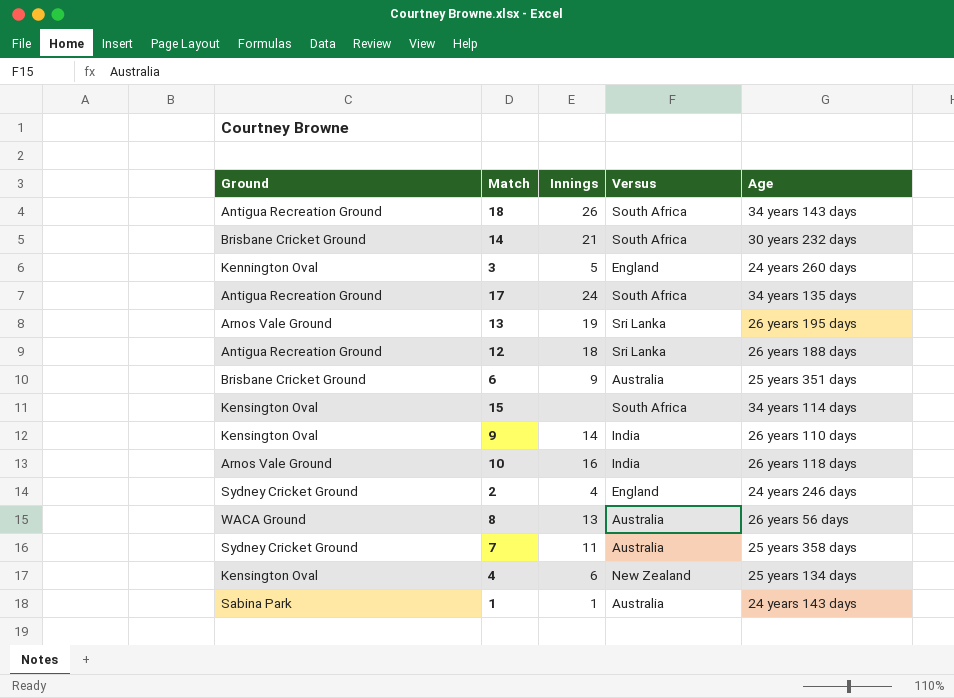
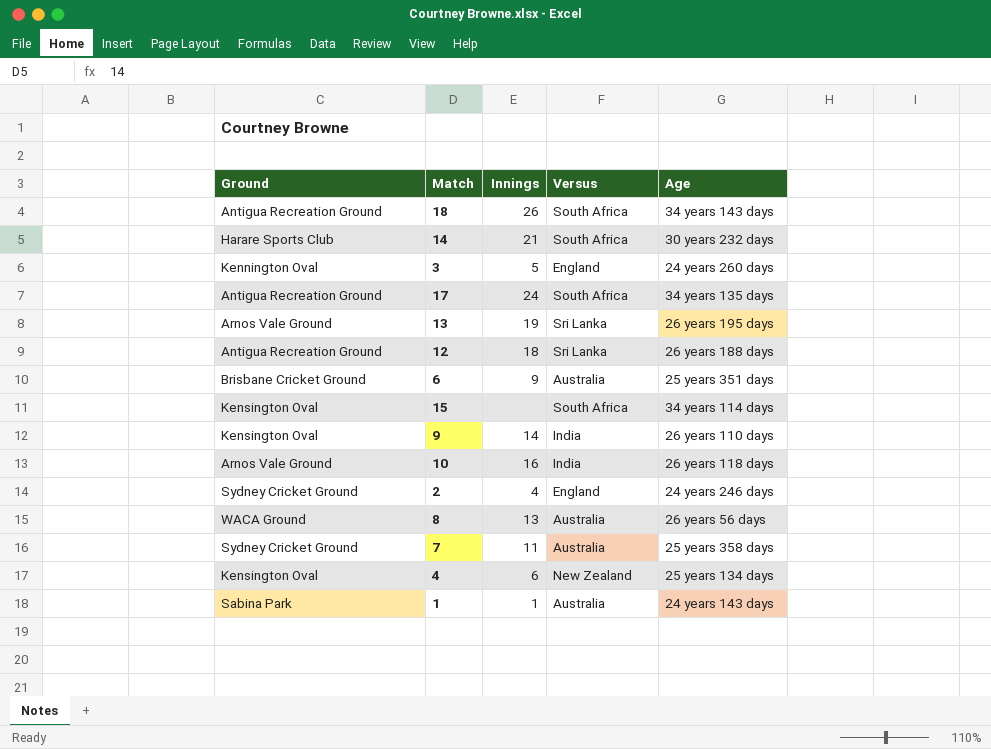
14 | Ground: Brisbane Cricket Ground -> Harare Sports Club

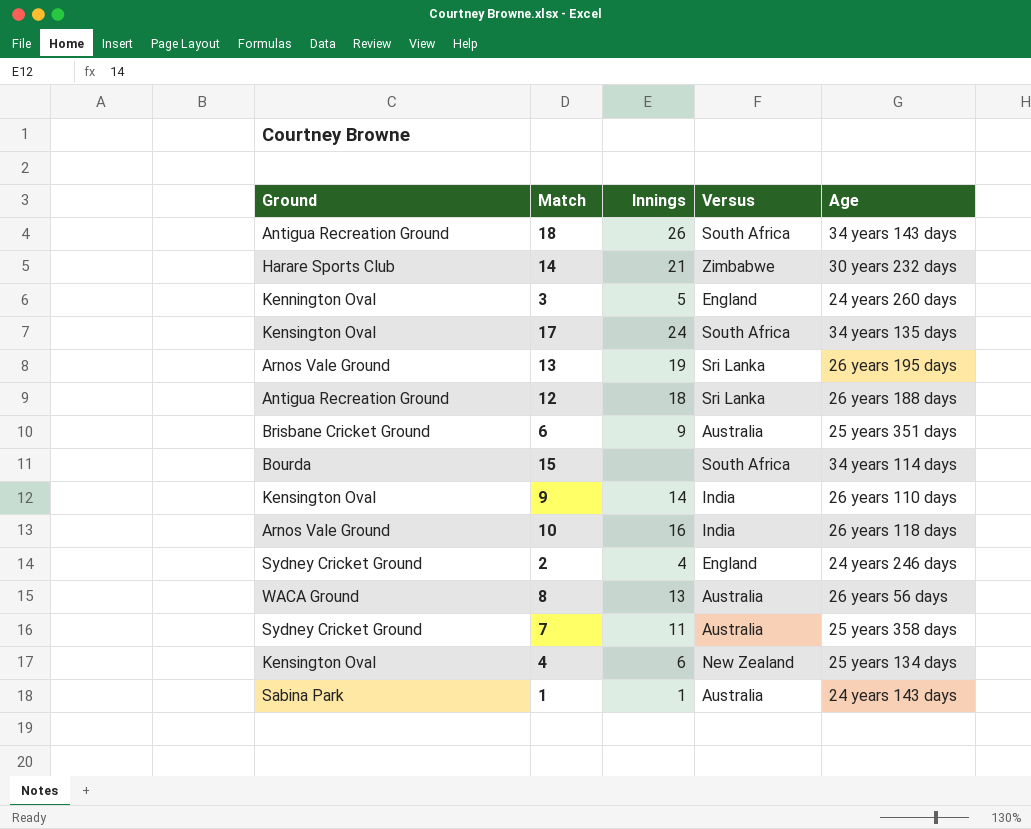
14 | Versus: South Africa -> Zimbabwe
17 | Ground: Antigua Recreation Ground -> Kensington Oval
15 | Ground: Kensington Oval -> Bourda

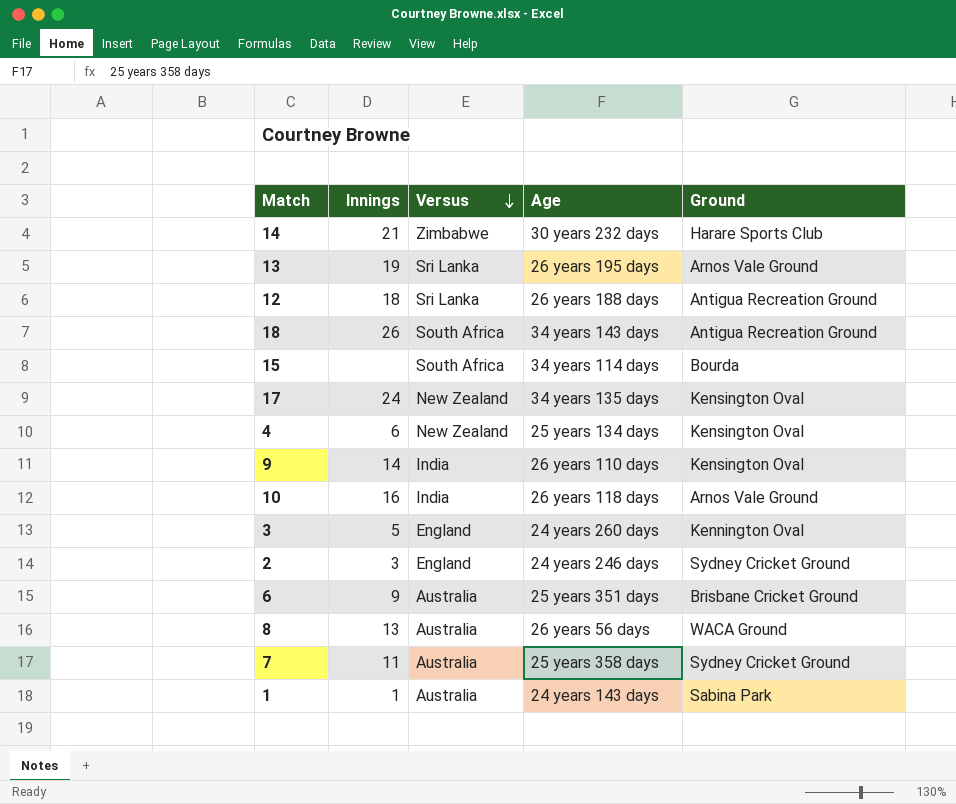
row order: none -> Versus descending
column Ground | position: 1 -> 5
17 | Versus: South Africa -> New Zealand
2 | Innings: 4 -> 3

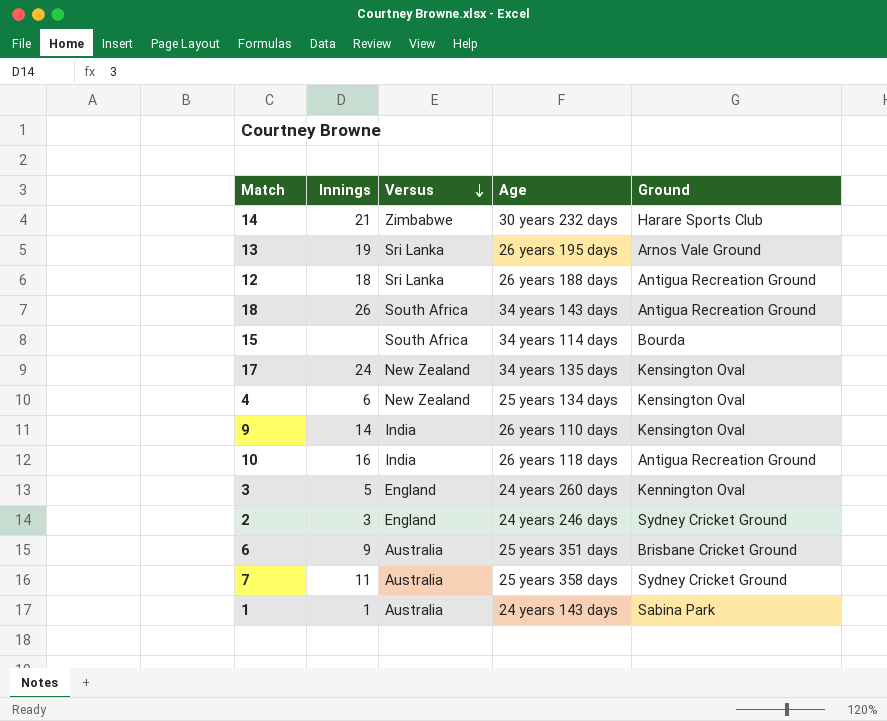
row 8: 13 | Australia | 26 years 56 days | WACA Ground -> none
10 | Ground: Arnos Vale Ground -> Antigua Recreation Ground

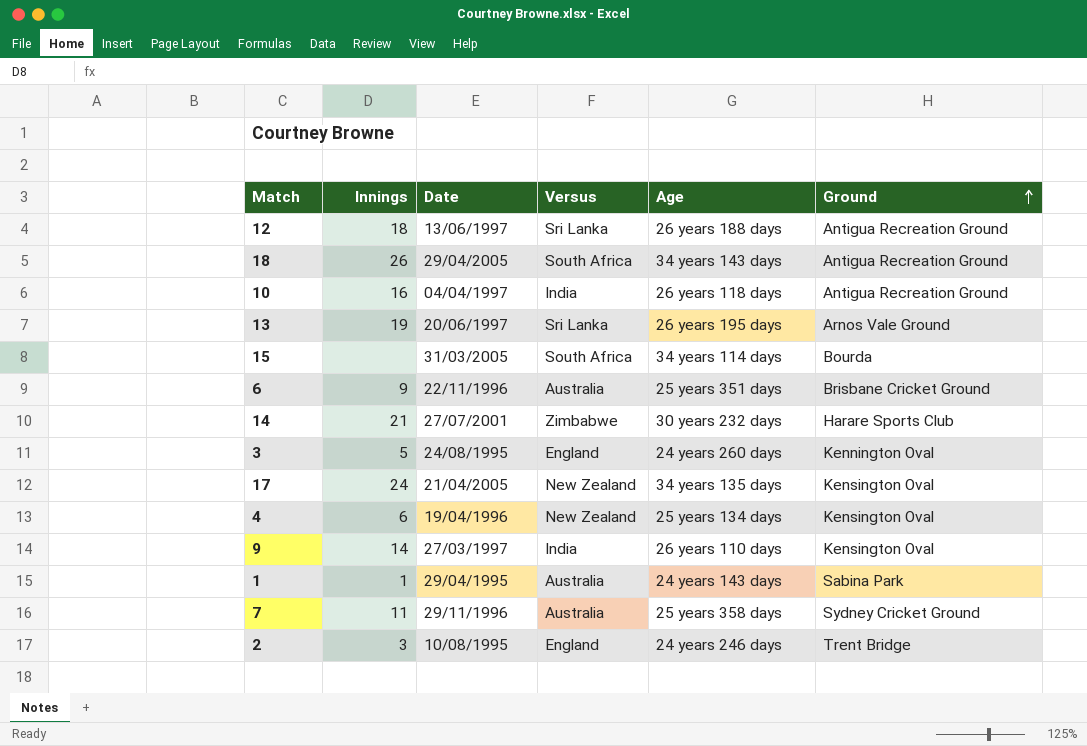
row order: Versus descending -> Ground ascending
column Date | position: none -> 3
2 | Ground: Sydney Cricket Ground -> Trent Bridge

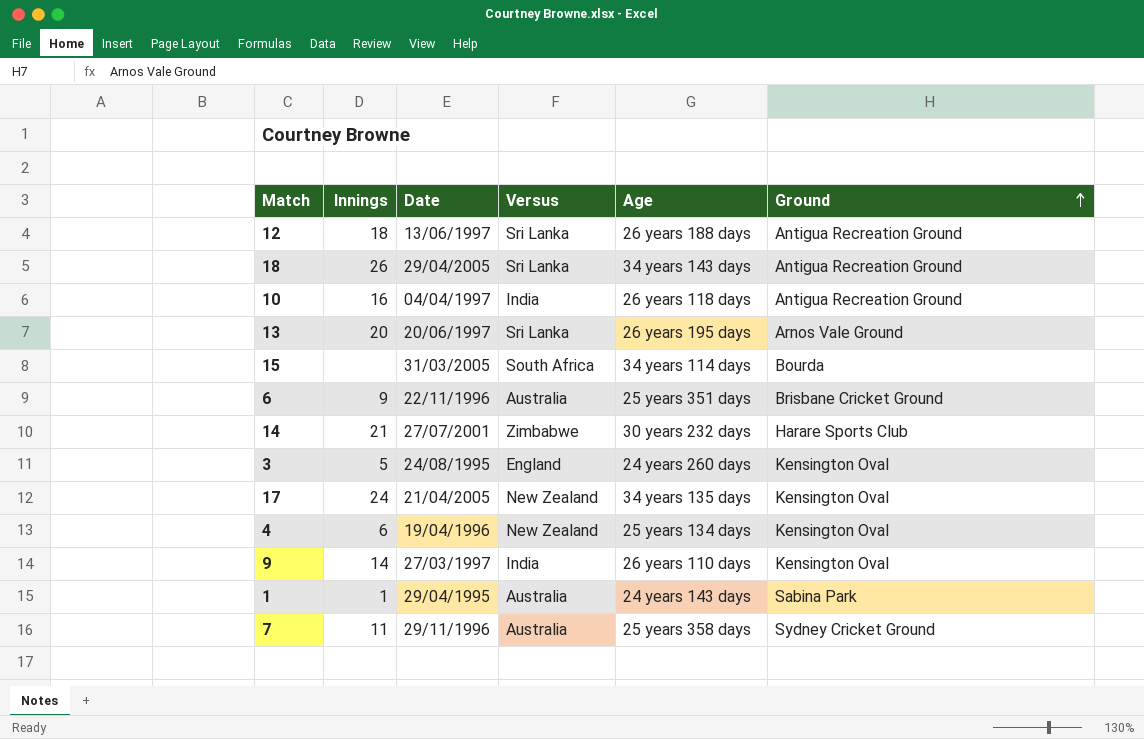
row 2: 3 | 10/08/1995 | England | 24 years 246 days | Trent Bridge -> none
18 | Versus: South Africa -> Sri Lanka
13 | Innings: 19 -> 20
3 | Ground: Kennington Oval -> Kensington Oval

